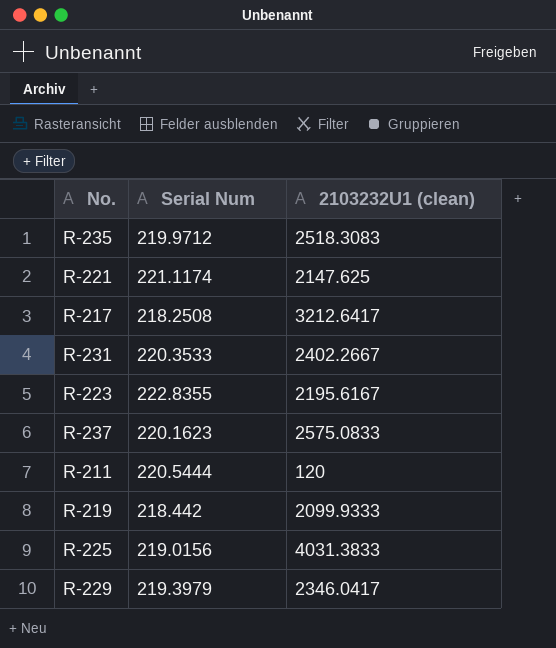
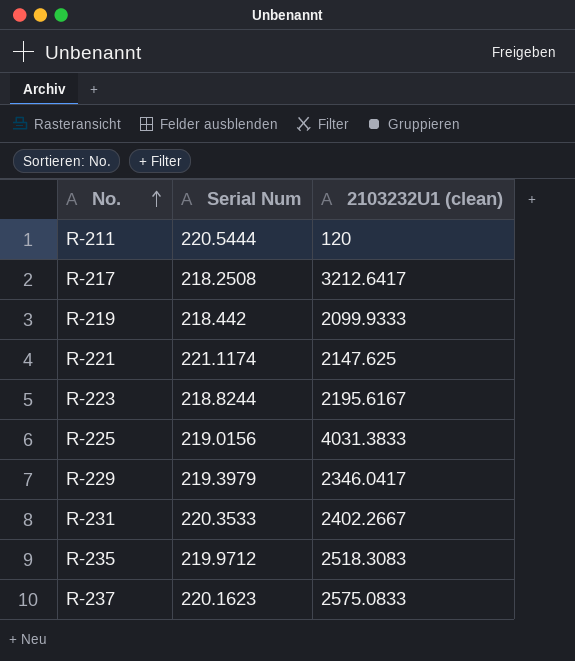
row order: none -> No. ascending
R-223 | Serial Num: 222.8355 -> 218.8244

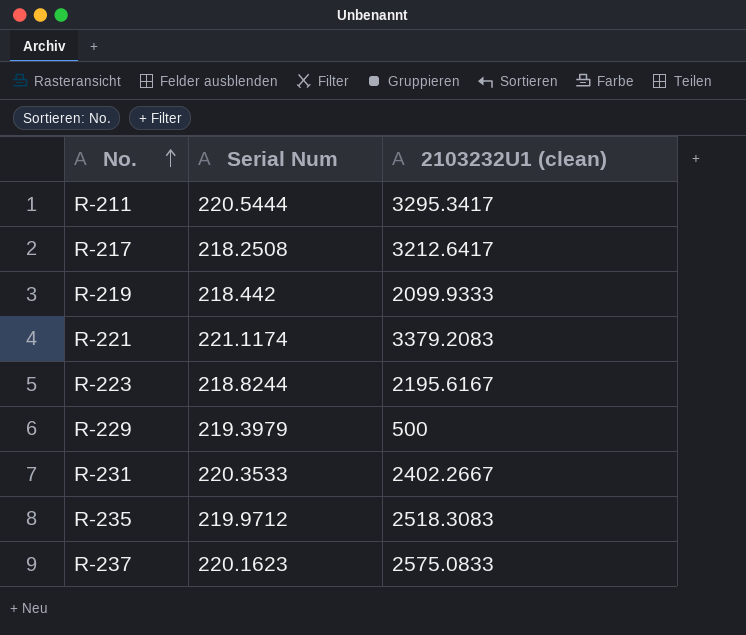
row R-225: 219.0156 | 4031.3833 -> none
R-211 | 2103232U1 (clean): 120 -> 3295.3417
R-221 | 2103232U1 (clean): 2147.625 -> 3379.2083
R-229 | 2103232U1 (clean): 2346.0417 -> 500

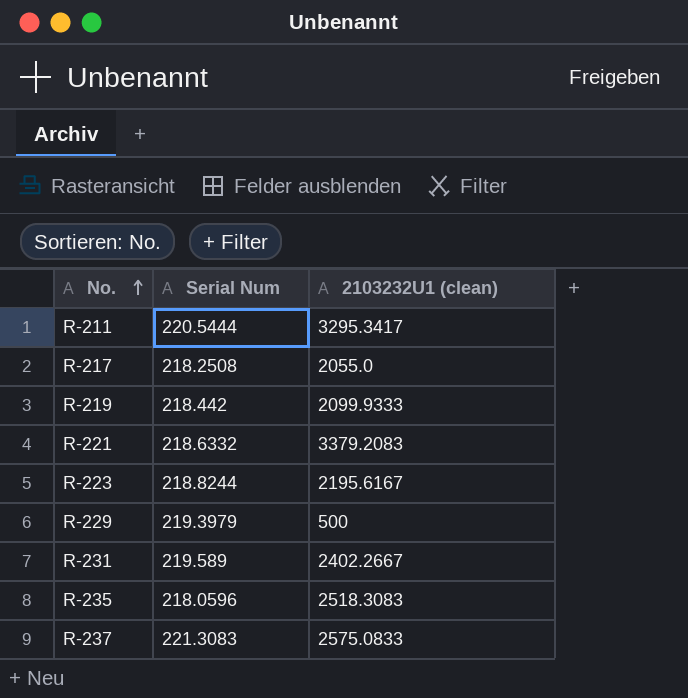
R-217 | 2103232U1 (clean): 3212.6417 -> 2055.0
R-221 | Serial Num: 221.1174 -> 218.6332
R-231 | Serial Num: 220.3533 -> 219.589
R-235 | Serial Num: 219.9712 -> 218.0596
R-237 | Serial Num: 220.1623 -> 221.3083

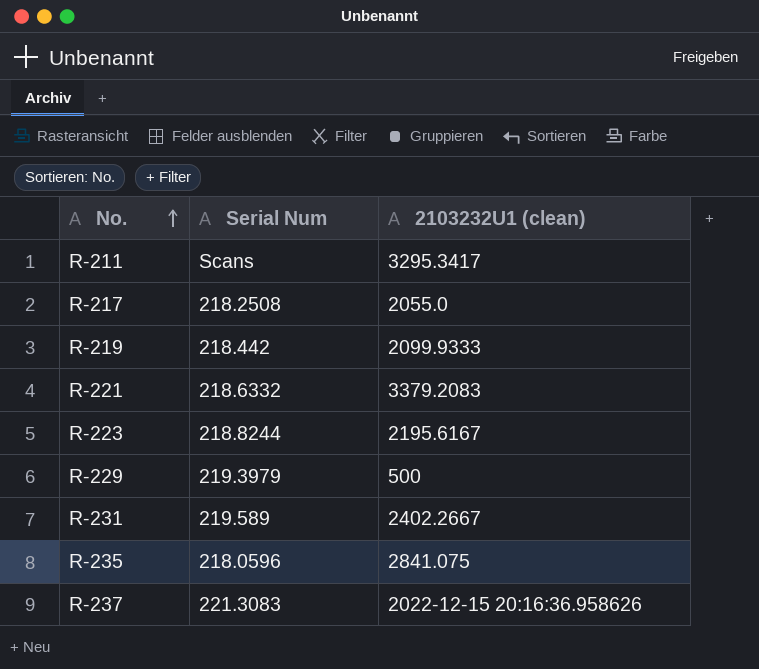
R-211 | Serial Num: 220.5444 -> Scans
R-235 | 2103232U1 (clean): 2518.3083 -> 2841.075
R-237 | 2103232U1 (clean): 2575.0833 -> 2022-12-15 20:16:36.958626

